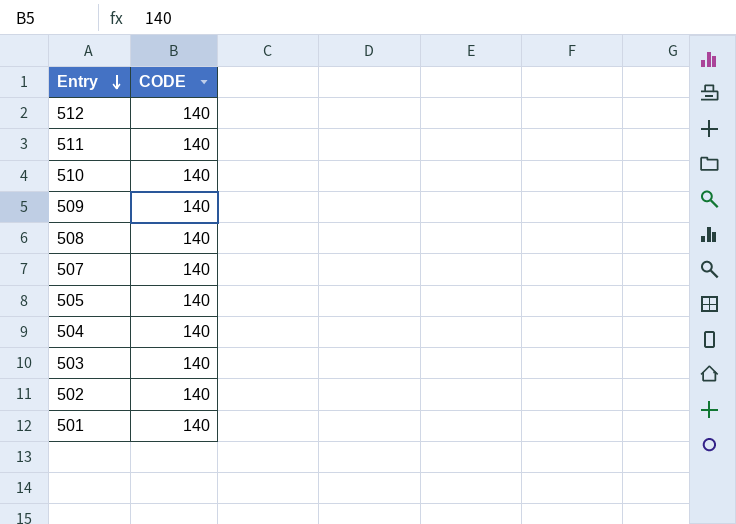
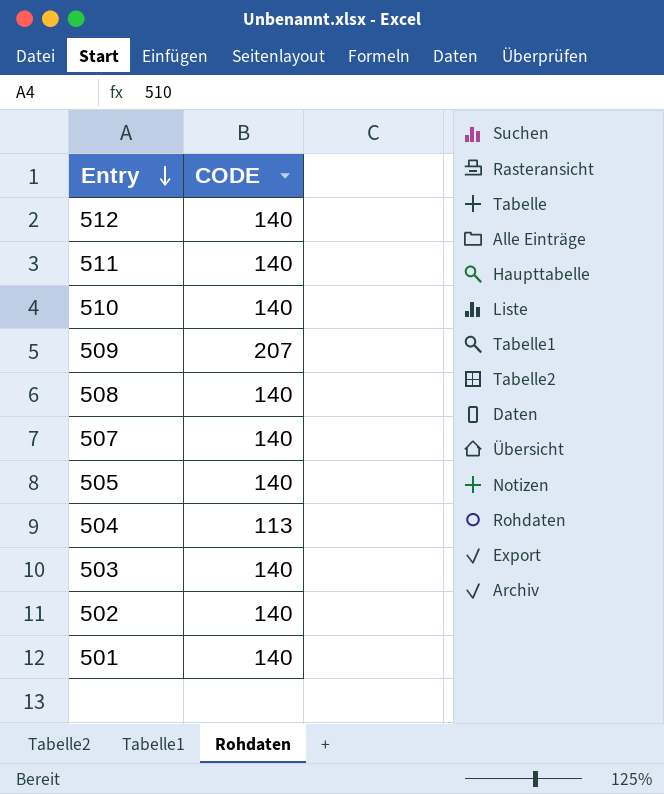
509 | CODE: 140 -> 207
504 | CODE: 140 -> 113

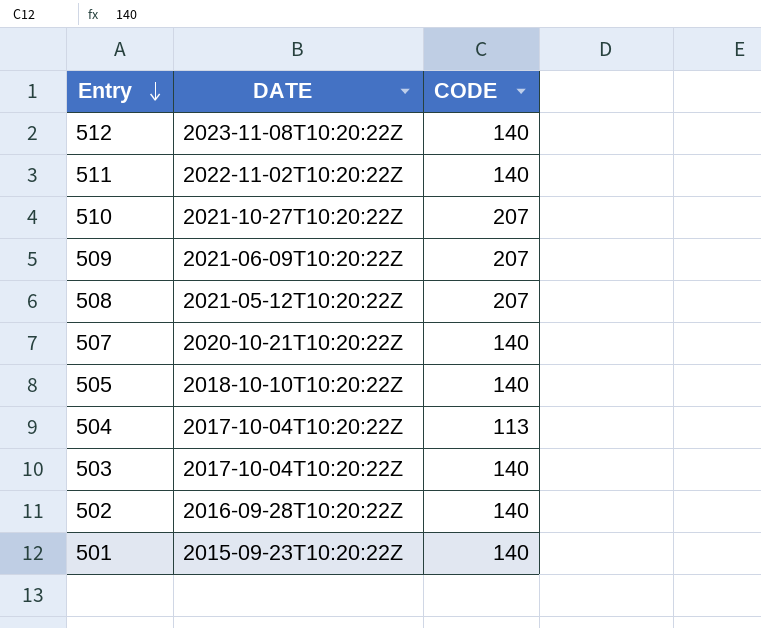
column DATE | position: none -> 2
510 | CODE: 140 -> 207
508 | CODE: 140 -> 207

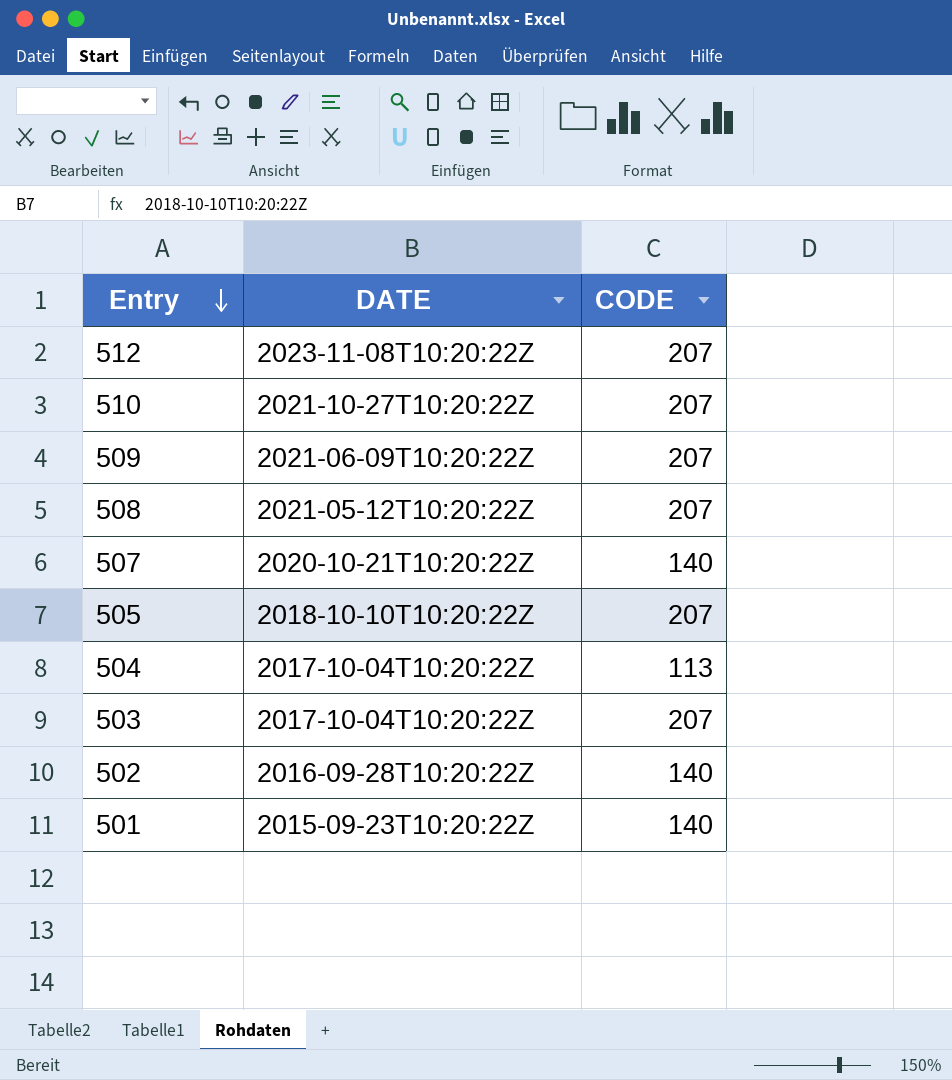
row 511: 2022-11-02T10:20:22Z | 140 -> none
512 | CODE: 140 -> 207
505 | CODE: 140 -> 207
503 | CODE: 140 -> 207

